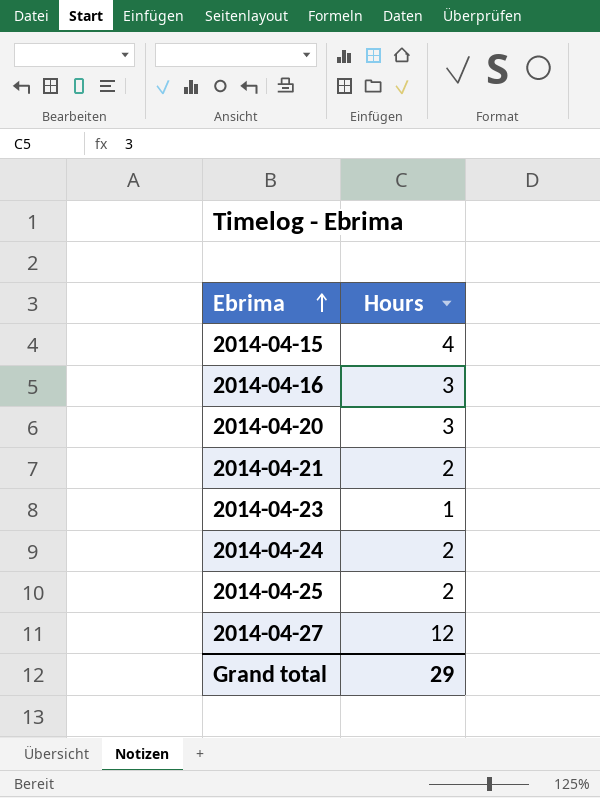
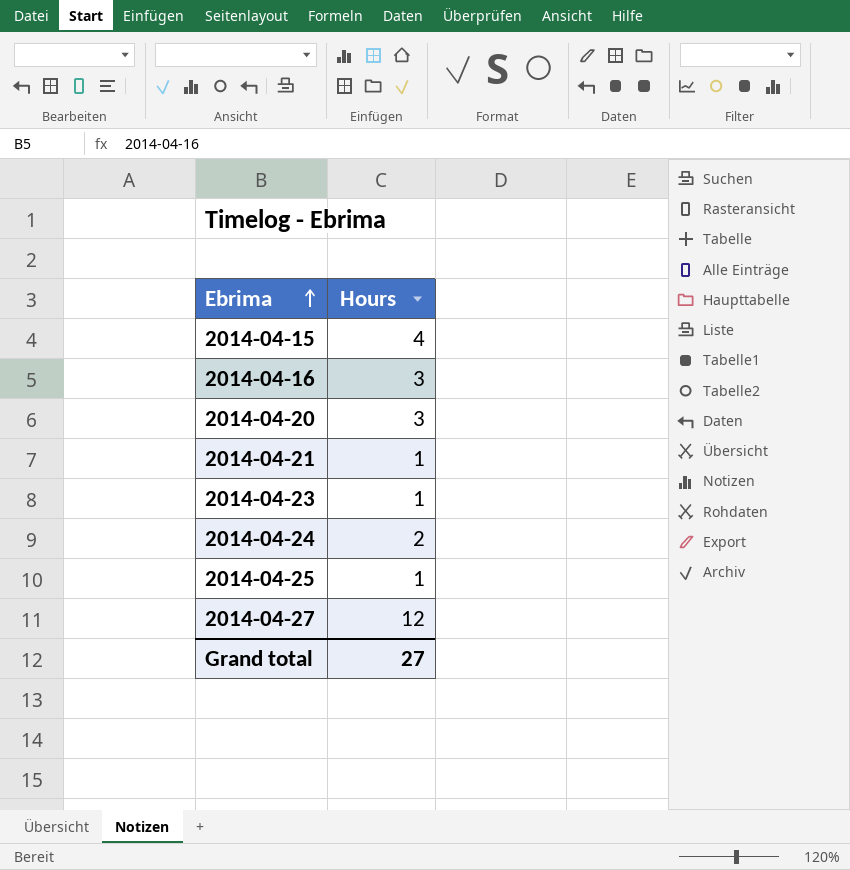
2014-04-21 | Hours: 2 -> 1
2014-04-25 | Hours: 2 -> 1
Grand total | Hours: 29 -> 27

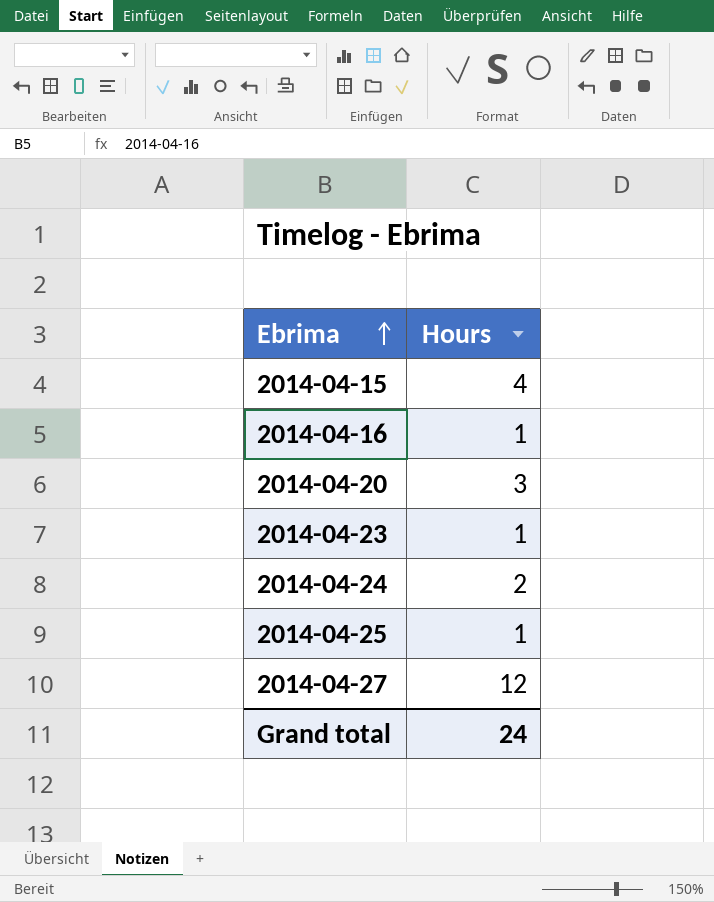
row 2014-04-21: 1 -> none
2014-04-16 | Hours: 3 -> 1
Grand total | Hours: 27 -> 24

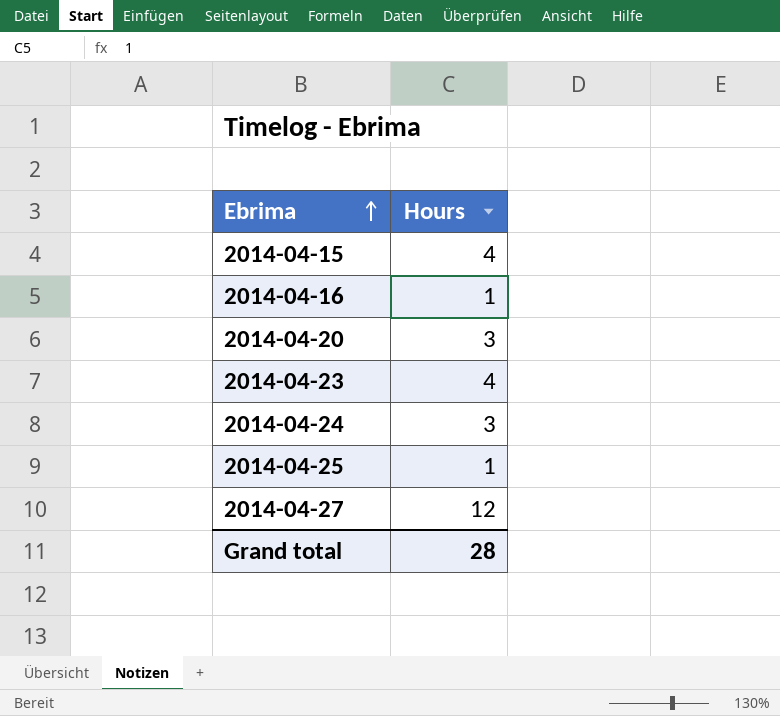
2014-04-23 | Hours: 1 -> 4
2014-04-24 | Hours: 2 -> 3
Grand total | Hours: 24 -> 28

